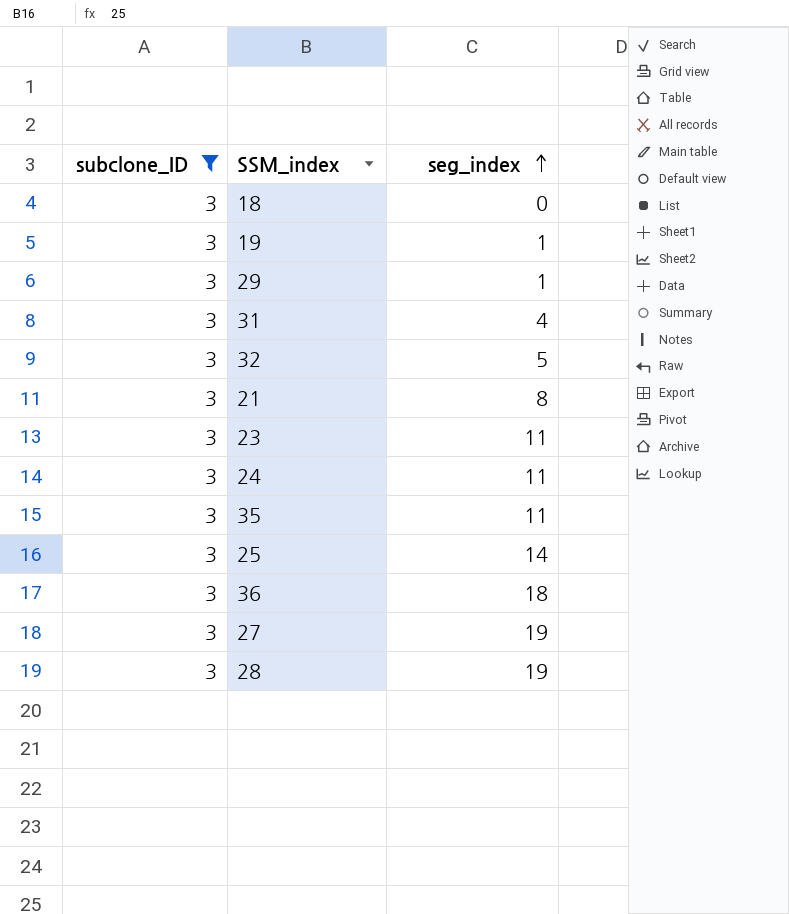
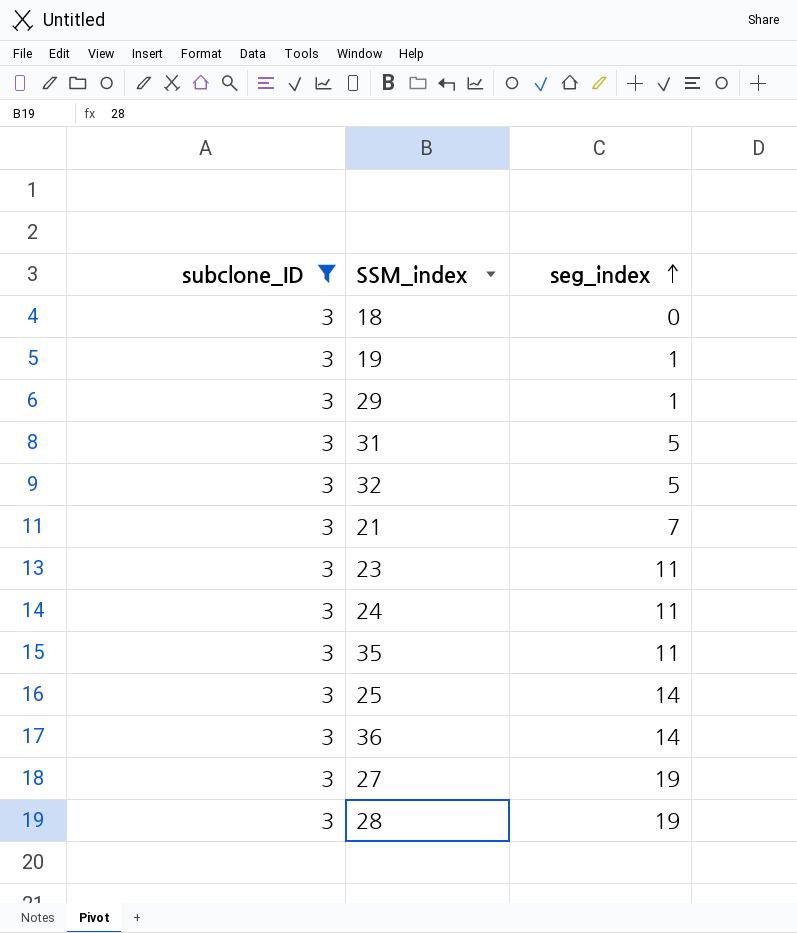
31 | seg_index: 4 -> 5
21 | seg_index: 8 -> 7
36 | seg_index: 18 -> 14

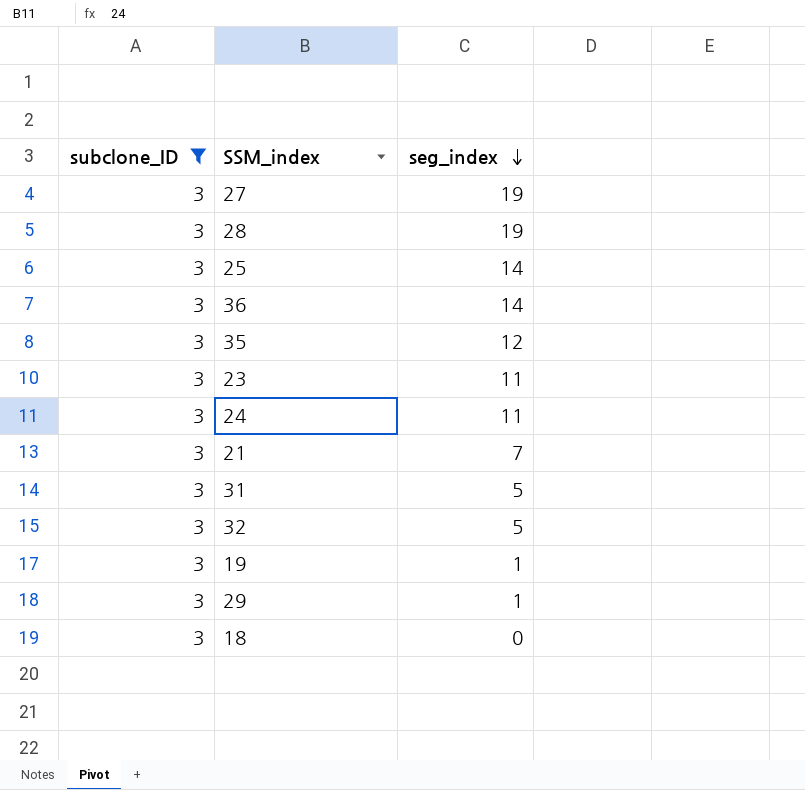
row order: seg_index ascending -> seg_index descending
35 | seg_index: 11 -> 12

